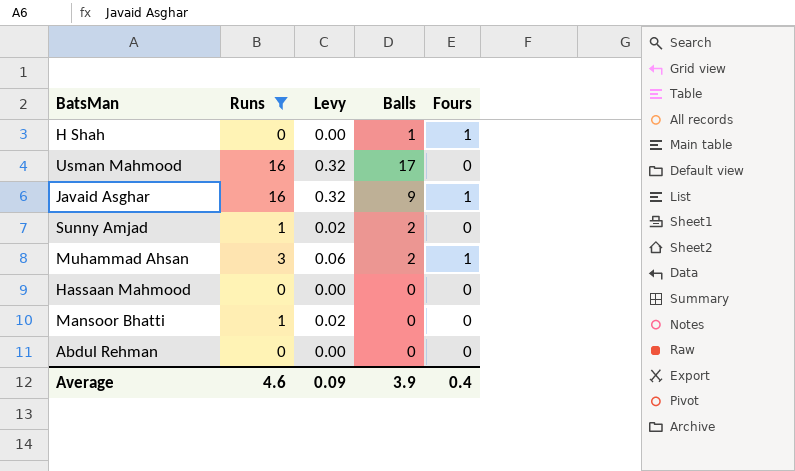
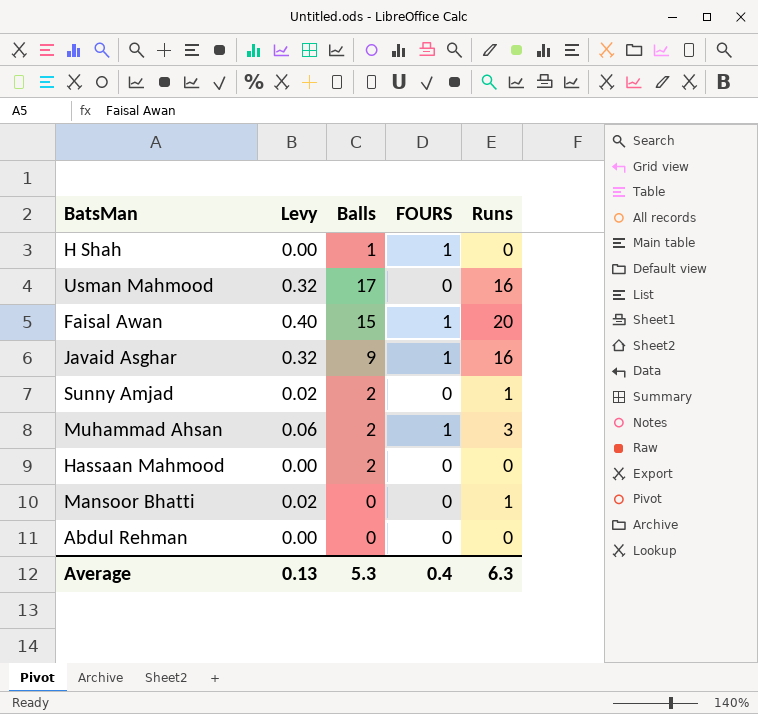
filter: Runs != 20 -> none
column name: Fours -> FOURS
column Runs | position: 2 -> 5
Hassaan Mahmood | Balls: 0 -> 2
Average | Levy: 0.09 -> 0.13
Average | Balls: 3.9 -> 5.3
Average | Runs: 4.6 -> 6.3

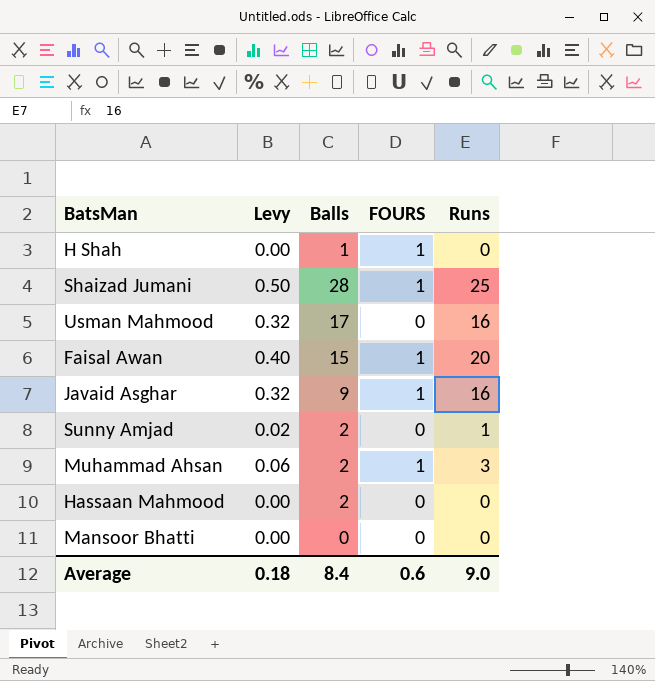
row Abdul Rehman: 0.00 | 0 | 0 | 0 -> none
row Shaizad Jumani: none -> 0.50 | 28 | 1 | 25
Mansoor Bhatti | Levy: 0.02 -> 0.00
Mansoor Bhatti | Runs: 1 -> 0
Average | Levy: 0.13 -> 0.18
Average | Balls: 5.3 -> 8.4
Average | FOURS: 0.4 -> 0.6
Average | Runs: 6.3 -> 9.0

